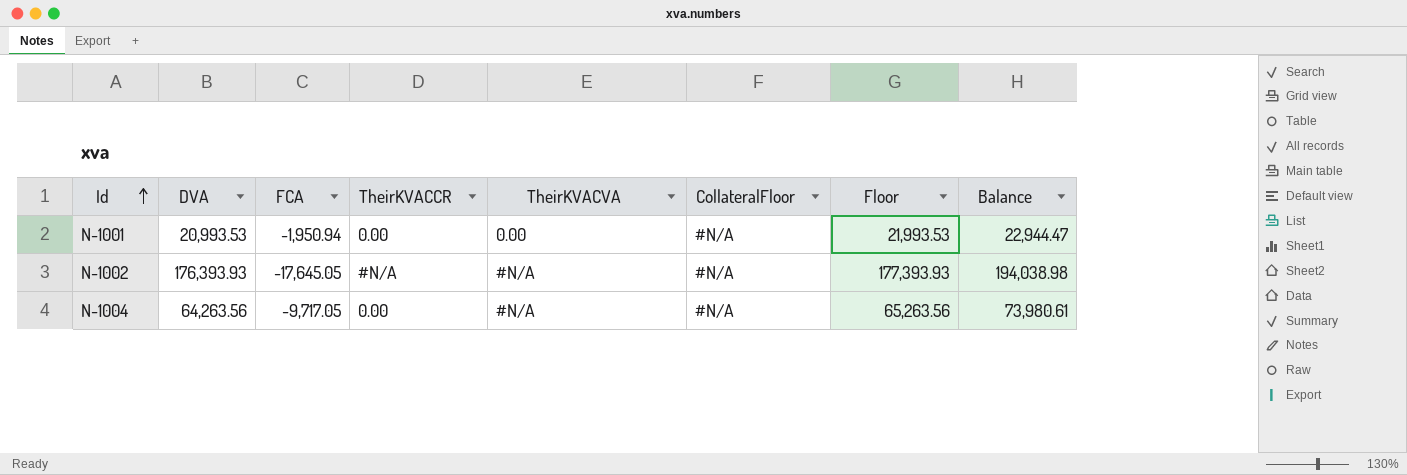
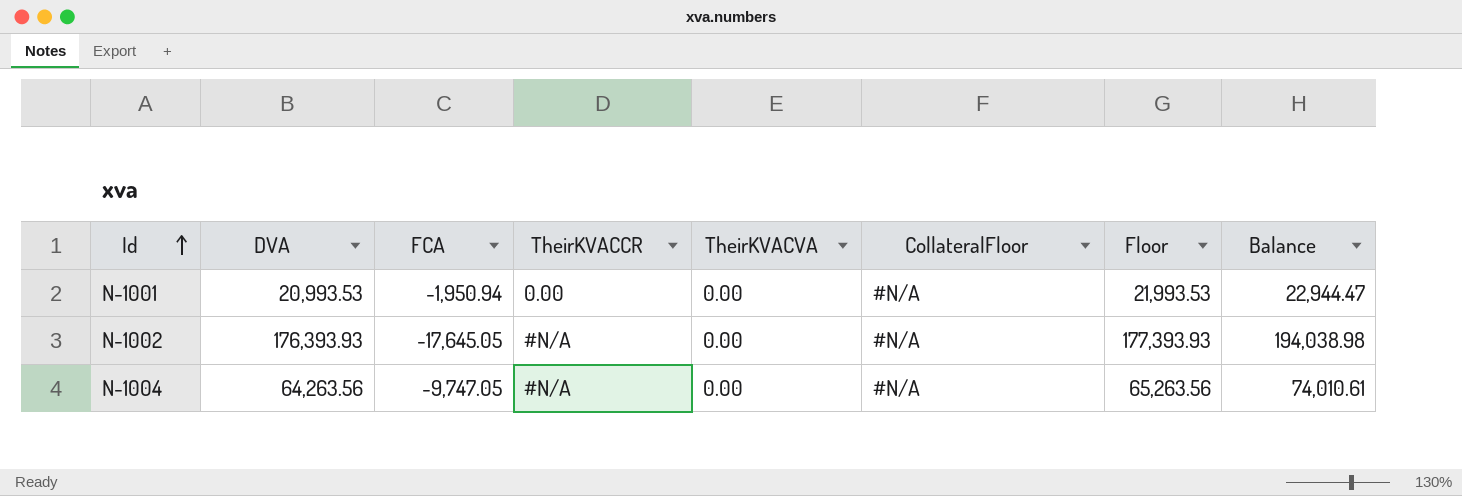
N-1002 | TheirKVACVA: #N/A -> 0.00
N-1004 | FCA: -9,717.05 -> -9,747.05
N-1004 | TheirKVACCR: 0.00 -> #N/A
N-1004 | TheirKVACVA: #N/A -> 0.00
N-1004 | Balance: 73,980.61 -> 74,010.61

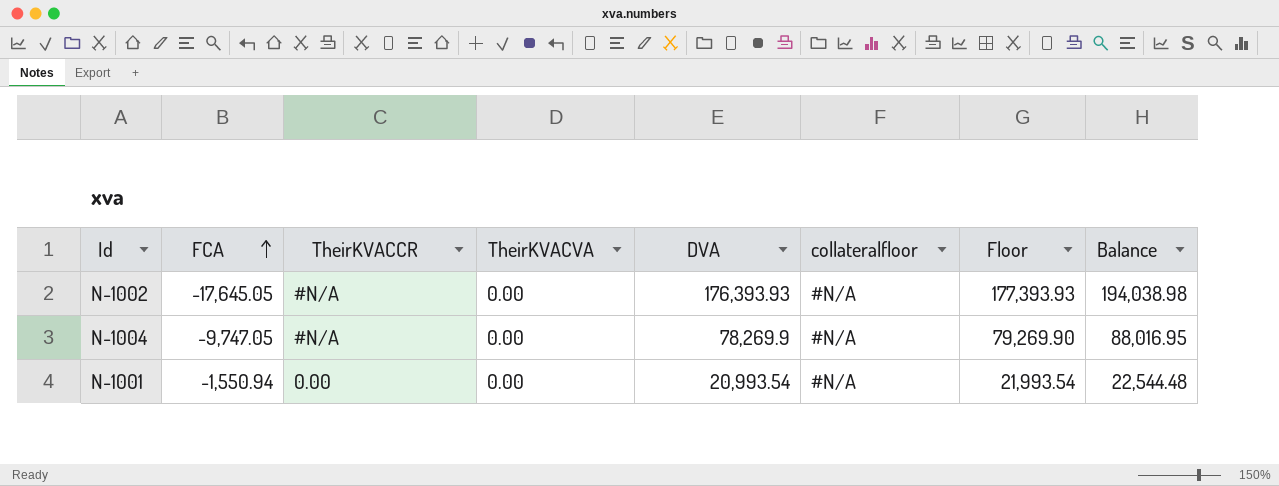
row order: Id ascending -> FCA ascending
column DVA | position: 2 -> 5
column name: CollateralFloor -> collateralfloor
N-1004 | DVA: 64,263.56 -> 78,269.9
N-1004 | Floor: 65,263.56 -> 79,269.90
N-1004 | Balance: 74,010.61 -> 88,016.95
N-1001 | FCA: -1,950.94 -> -1,550.94
N-1001 | DVA: 20,993.53 -> 20,993.54
N-1001 | Floor: 21,993.53 -> 21,993.54
N-1001 | Balance: 22,944.47 -> 22,544.48

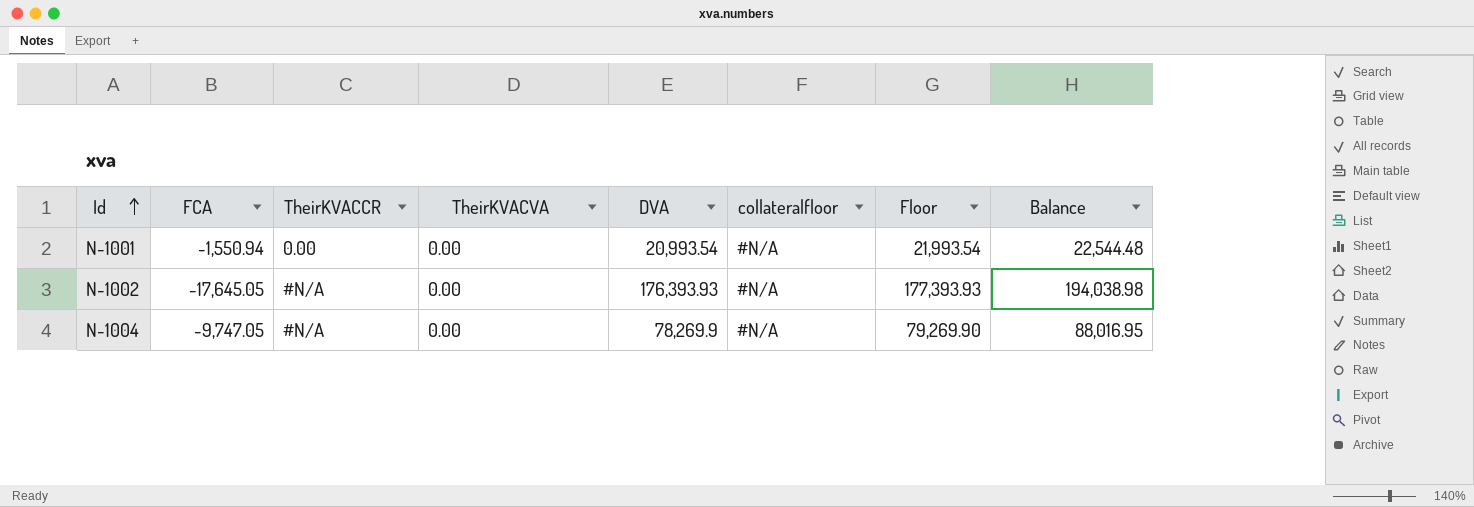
row order: FCA ascending -> Id ascending

